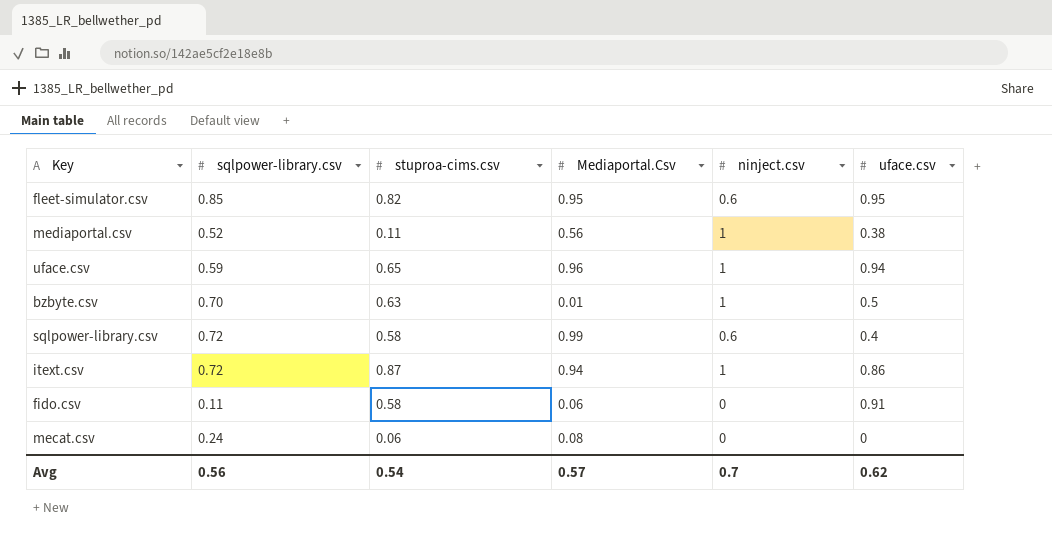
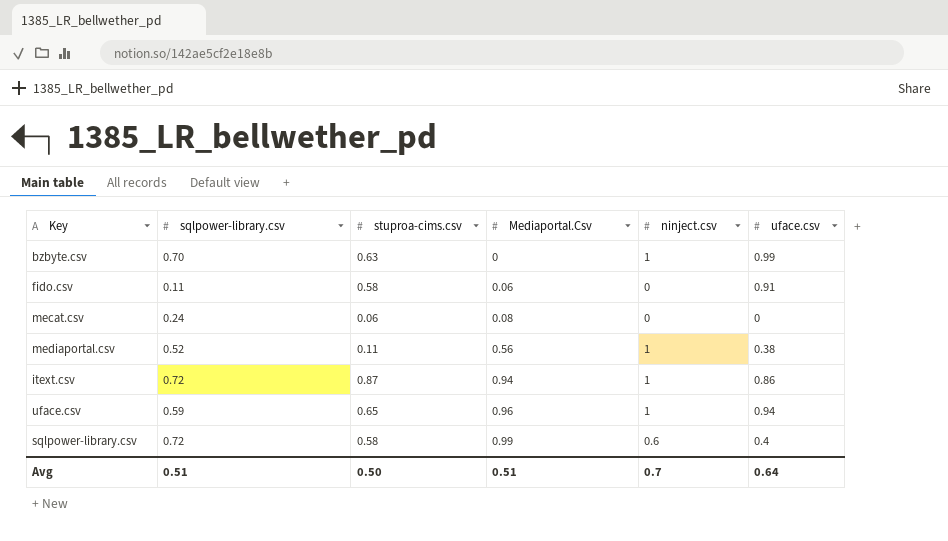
row order: none -> Mediaportal.Csv ascending
row fleet-simulator.csv: 0.85 | 0.82 | 0.95 | 0.6 | 0.95 -> none
bzbyte.csv | Mediaportal.Csv: 0.01 -> 0
bzbyte.csv | uface.csv: 0.5 -> 0.99
Avg | sqlpower-library.csv: 0.56 -> 0.51
Avg | stuproa-cims.csv: 0.54 -> 0.50
Avg | Mediaportal.Csv: 0.57 -> 0.51
Avg | uface.csv: 0.62 -> 0.64

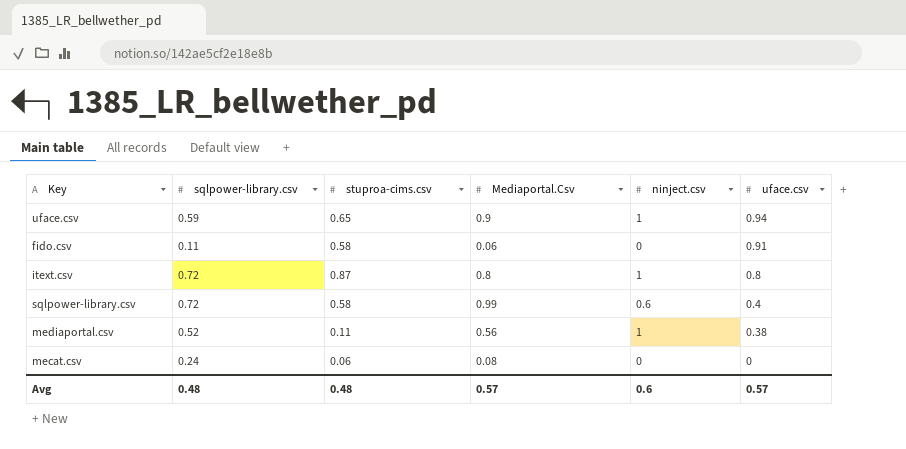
row order: Mediaportal.Csv ascending -> uface.csv descending
row bzbyte.csv: 0.70 | 0.63 | 0 | 1 | 0.99 -> none
uface.csv | Mediaportal.Csv: 0.96 -> 0.9
itext.csv | Mediaportal.Csv: 0.94 -> 0.8
itext.csv | uface.csv: 0.86 -> 0.8
Avg | sqlpower-library.csv: 0.51 -> 0.48
Avg | stuproa-cims.csv: 0.50 -> 0.48
Avg | Mediaportal.Csv: 0.51 -> 0.57
Avg | ninject.csv: 0.7 -> 0.6
Avg | uface.csv: 0.64 -> 0.57

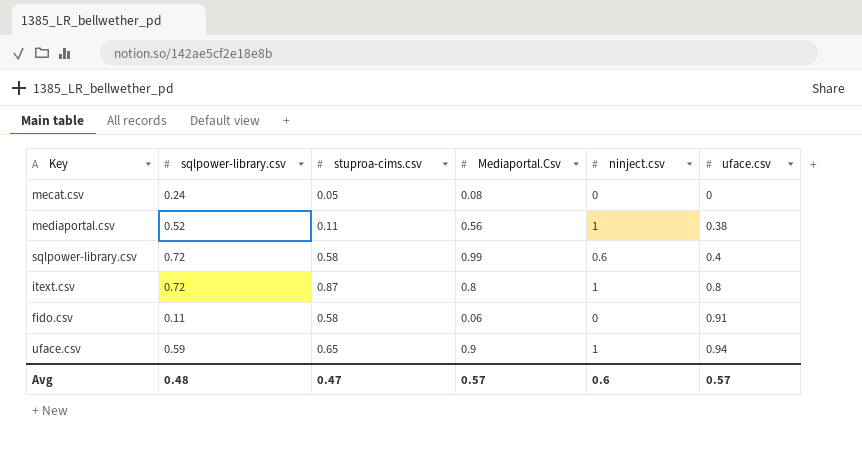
row order: uface.csv descending -> uface.csv ascending
mecat.csv | stuproa-cims.csv: 0.06 -> 0.05
Avg | stuproa-cims.csv: 0.48 -> 0.47

